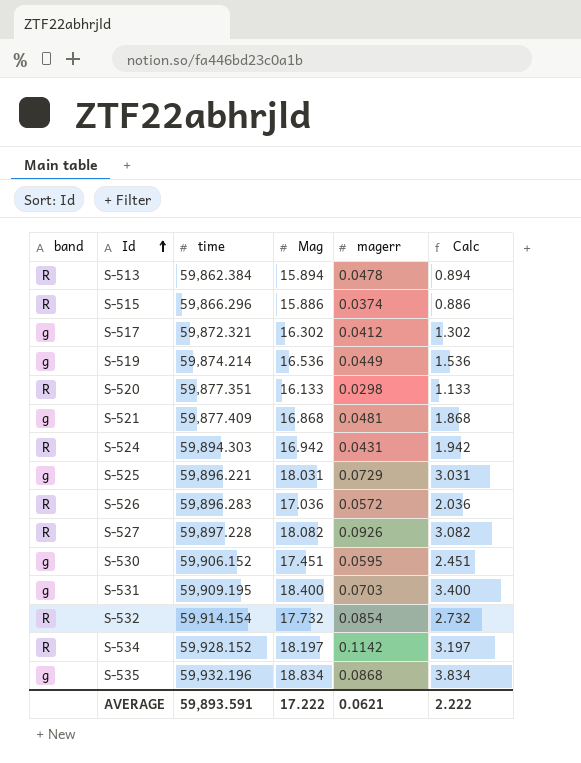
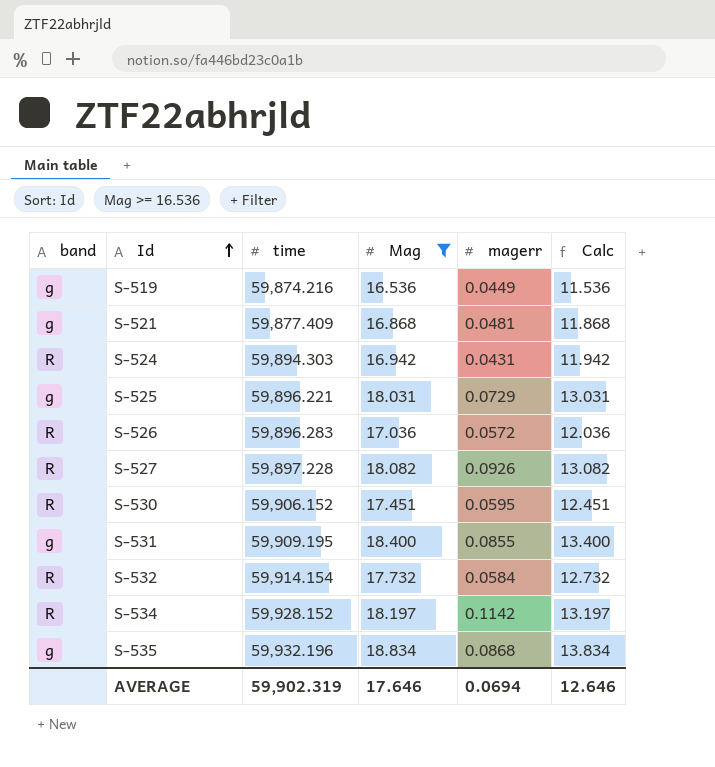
filter: none -> Mag >= 16.536
column Calc | formula: [Mag] - 15 -> [Mag] - 5
S-519 | time: 59,874.214 -> 59,874.216
S-530 | band: g -> R
S-531 | magerr: 0.0703 -> 0.0855
S-532 | magerr: 0.0854 -> 0.0584
AVERAGE | time: 59,893.591 -> 59,902.319
AVERAGE | Mag: 17.222 -> 17.646
AVERAGE | magerr: 0.0621 -> 0.0694
AVERAGE | Calc: 2.222 -> 12.646

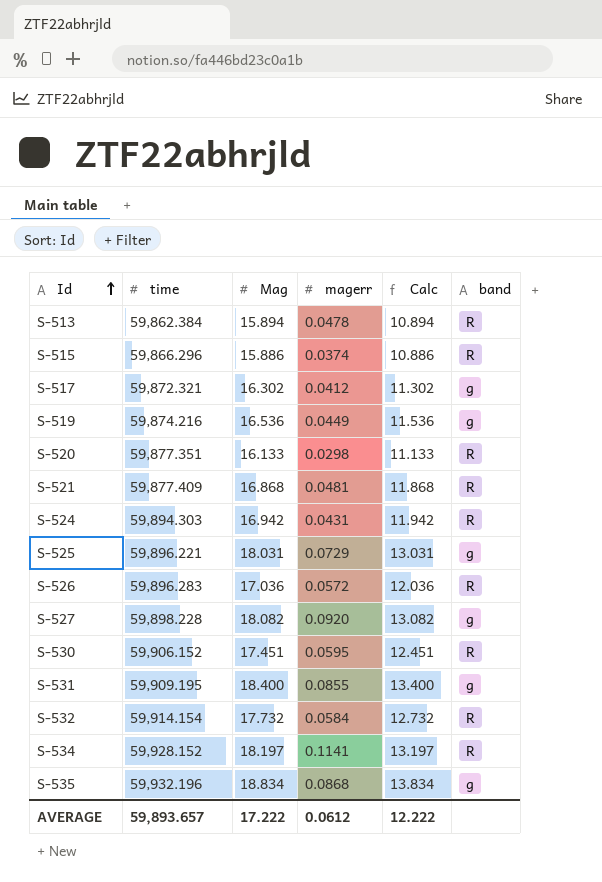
filter: Mag >= 16.536 -> none
column band | position: 1 -> 6
S-521 | band: g -> R
S-527 | time: 59,897.228 -> 59,898.228
S-527 | magerr: 0.0926 -> 0.0920
S-527 | band: R -> g
S-534 | magerr: 0.1142 -> 0.1141
AVERAGE | time: 59,902.319 -> 59,893.657
AVERAGE | Mag: 17.646 -> 17.222
AVERAGE | magerr: 0.0694 -> 0.0612
AVERAGE | Calc: 12.646 -> 12.222

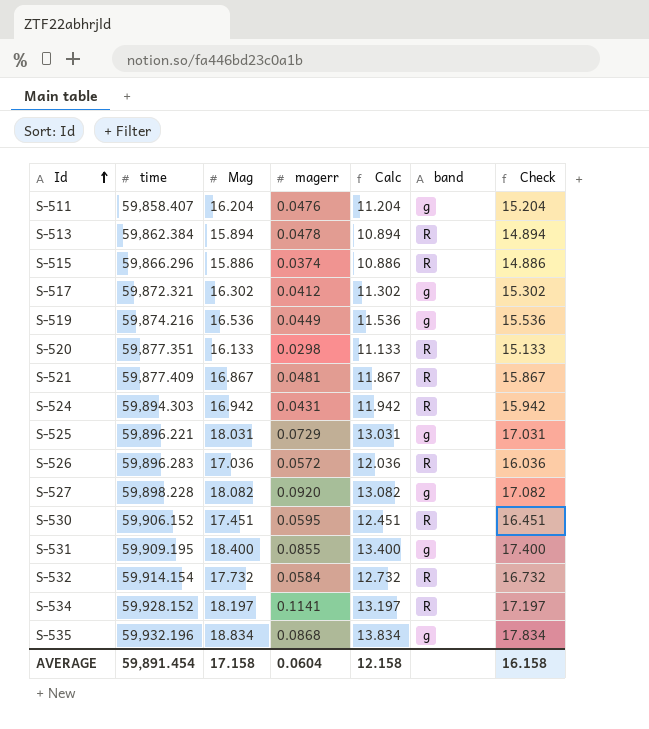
column Check | formula: none -> [Mag] - 1
row S-511: none -> 59,858.407 | 16.204 | 0.0476 | 11.204 | g | 15.204
S-521 | Mag: 16.868 -> 16.867
S-521 | Calc: 11.868 -> 11.867
AVERAGE | time: 59,893.657 -> 59,891.454
AVERAGE | Mag: 17.222 -> 17.158
AVERAGE | magerr: 0.0612 -> 0.0604
AVERAGE | Calc: 12.222 -> 12.158

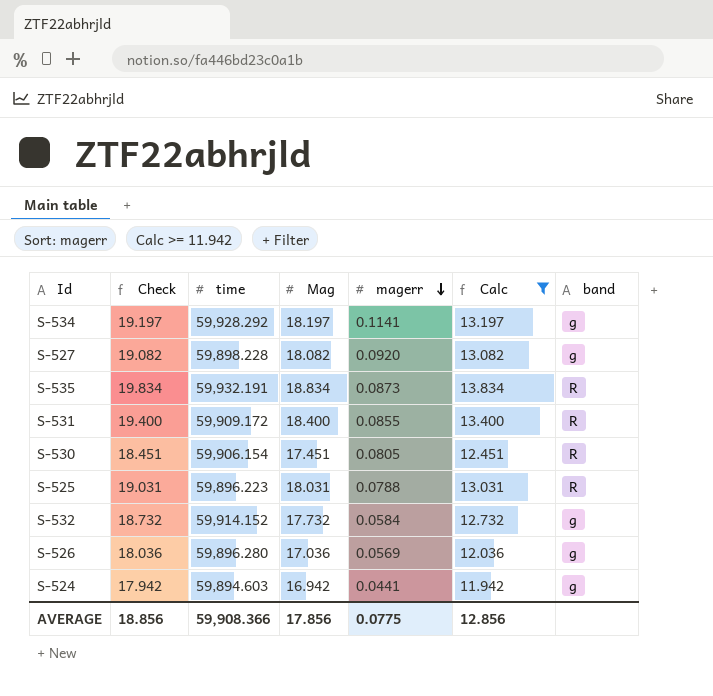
filter: none -> Calc >= 11.942
row order: Id ascending -> magerr descending
column Check | formula: [Mag] - 1 -> [Mag] + 1
column Check | position: 7 -> 2
S-534 | time: 59,928.152 -> 59,928.292
S-534 | band: R -> g
S-535 | time: 59,932.196 -> 59,932.191
S-535 | magerr: 0.0868 -> 0.0873
S-535 | band: g -> R
S-531 | time: 59,909.195 -> 59,909.172
S-531 | band: g -> R
S-530 | time: 59,906.152 -> 59,906.154
S-530 | magerr: 0.0595 -> 0.0805
S-525 | time: 59,896.221 -> 59,896.223
S-525 | magerr: 0.0729 -> 0.0788
S-525 | band: g -> R
S-532 | time: 59,914.154 -> 59,914.152
S-532 | band: R -> g
S-526 | time: 59,896.283 -> 59,896.280
S-526 | magerr: 0.0572 -> 0.0569
S-526 | band: R -> g
S-524 | time: 59,894.303 -> 59,894.603
S-524 | magerr: 0.0431 -> 0.0441
S-524 | band: R -> g
AVERAGE | Check: 16.158 -> 18.856
AVERAGE | time: 59,891.454 -> 59,908.366
AVERAGE | Mag: 17.158 -> 17.856
AVERAGE | magerr: 0.0604 -> 0.0775
AVERAGE | Calc: 12.158 -> 12.856

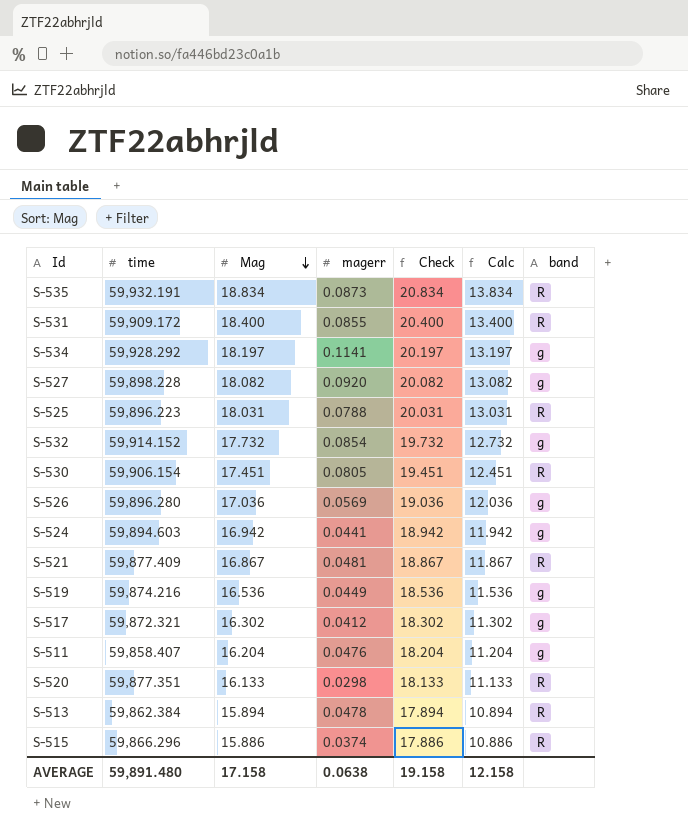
filter: Calc >= 11.942 -> none
row order: magerr descending -> Mag descending
column Check | formula: [Mag] + 1 -> [Mag] + 2
column Check | position: 2 -> 5
S-532 | magerr: 0.0584 -> 0.0854
AVERAGE | time: 59,908.366 -> 59,891.480
AVERAGE | Mag: 17.856 -> 17.158
AVERAGE | magerr: 0.0775 -> 0.0638
AVERAGE | Check: 18.856 -> 19.158
AVERAGE | Calc: 12.856 -> 12.158

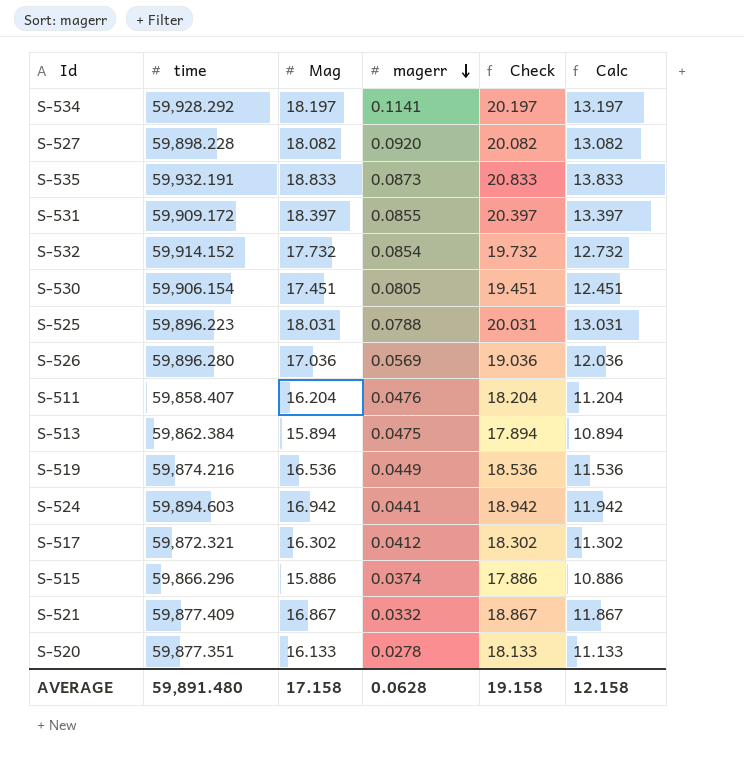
row order: Mag descending -> magerr descending
column band | position: 7 -> none
S-535 | Mag: 18.834 -> 18.833
S-535 | Check: 20.834 -> 20.833
S-535 | Calc: 13.834 -> 13.833
S-531 | Mag: 18.400 -> 18.397
S-531 | Check: 20.400 -> 20.397
S-531 | Calc: 13.400 -> 13.397
S-513 | magerr: 0.0478 -> 0.0475
S-521 | magerr: 0.0481 -> 0.0332
S-520 | magerr: 0.0298 -> 0.0278
AVERAGE | magerr: 0.0638 -> 0.0628

